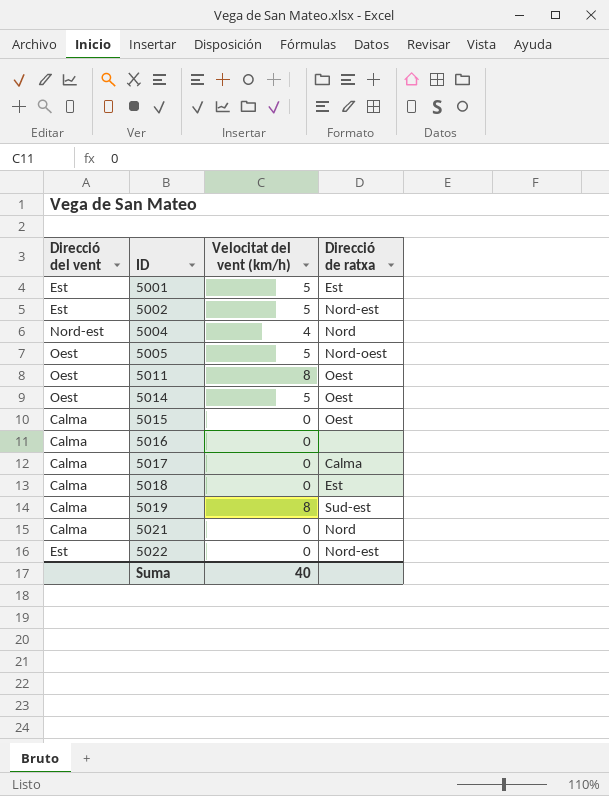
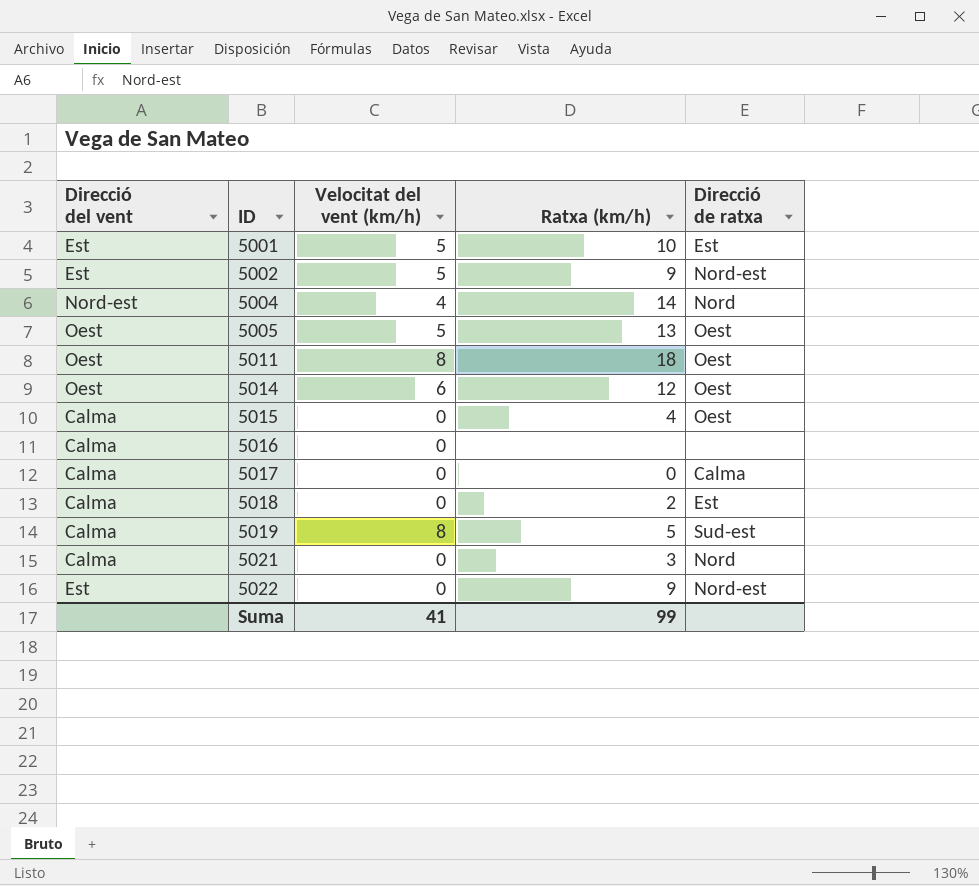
column Ratxa (km/h) | position: none -> 4
5005 | Direcció de ratxa: Nord-oest -> Oest
5014 | Velocitat del vent (km/h): 5 -> 6
Suma | Velocitat del vent (km/h): 40 -> 41

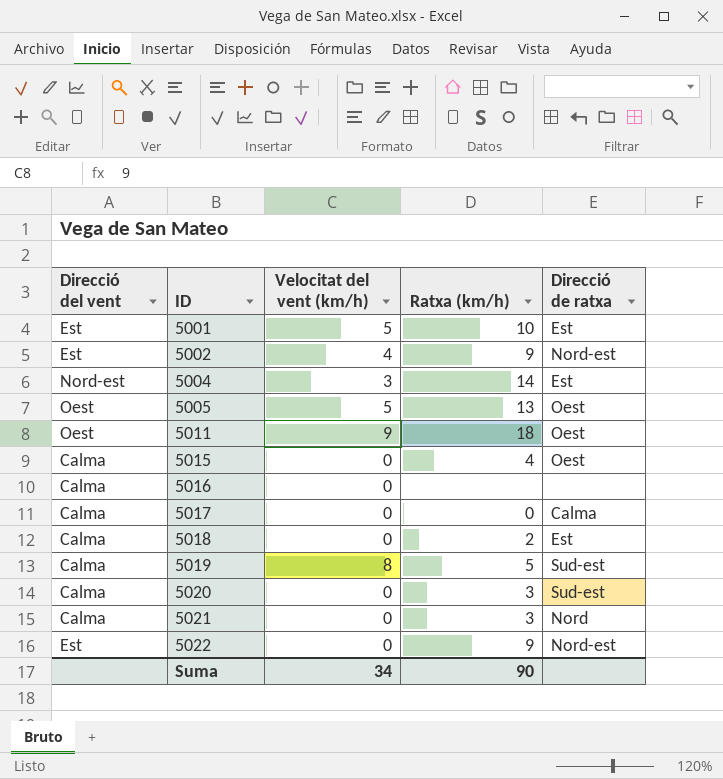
row 5014: Oest | 6 | 12 | Oest -> none
5002 | Velocitat del vent (km/h): 5 -> 4
5004 | Velocitat del vent (km/h): 4 -> 3
5004 | Direcció de ratxa: Nord -> Est
5011 | Velocitat del vent (km/h): 8 -> 9
row 5020: none -> Calma | 0 | 3 | Sud-est
Suma | Velocitat del vent (km/h): 41 -> 34
Suma | Ratxa (km/h): 99 -> 90

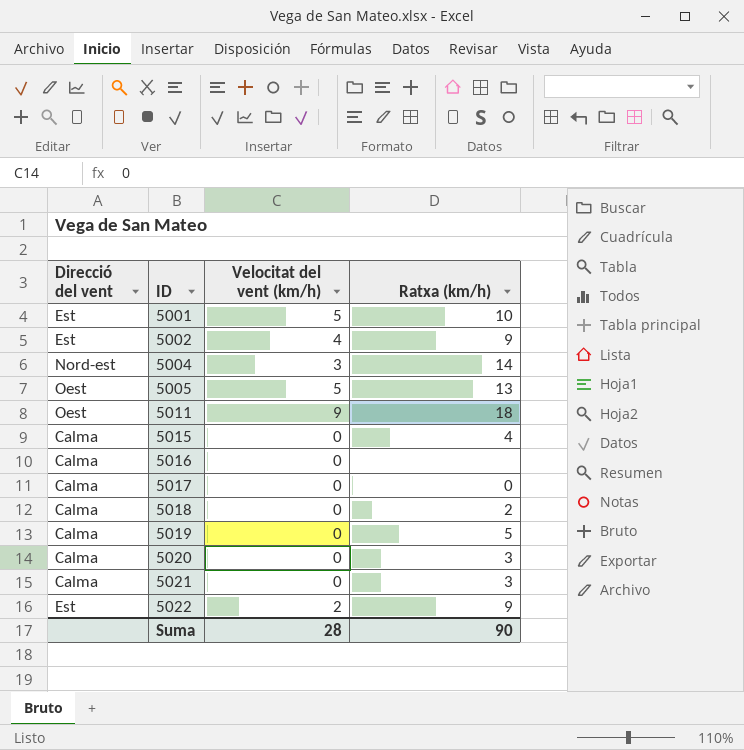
column Direcció de ratxa | position: 5 -> none
5019 | Velocitat del vent (km/h): 8 -> 0
5022 | Velocitat del vent (km/h): 0 -> 2
Suma | Velocitat del vent (km/h): 34 -> 28

